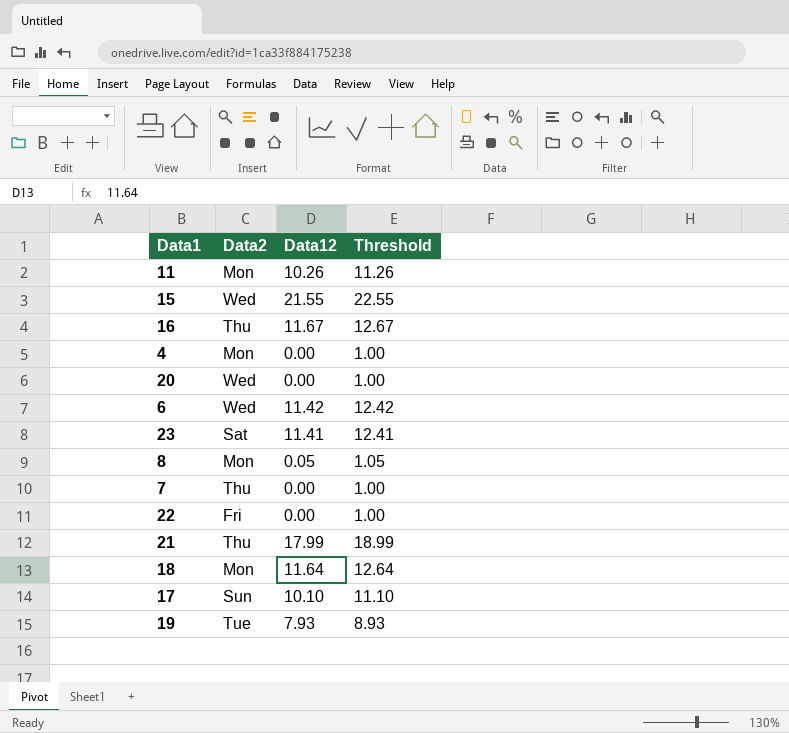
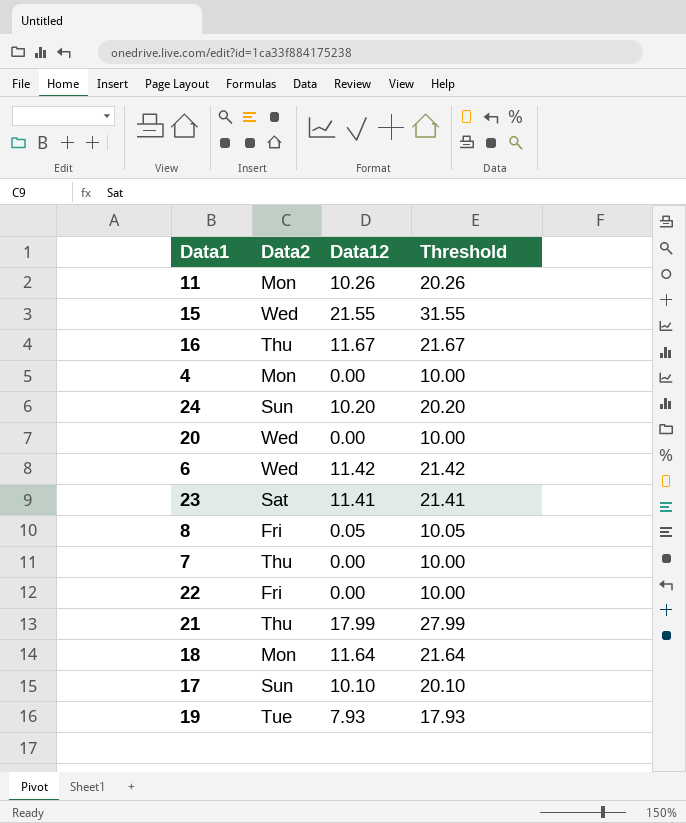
column Threshold | formula: [Data12] + 1 -> [Data12] + 10
row 24: none -> Sun | 10.20 | 20.20
8 | Data2: Mon -> Fri

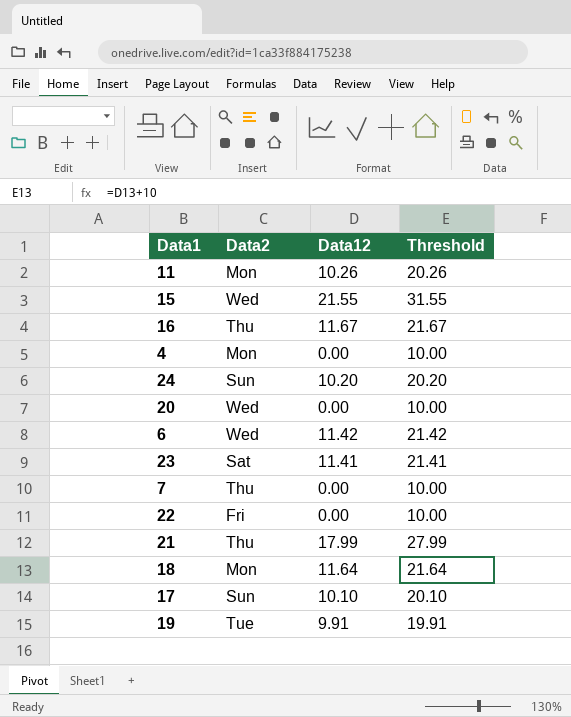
row 8: Fri | 0.05 | 10.05 -> none
19 | Data12: 7.93 -> 9.91
19 | Threshold: 17.93 -> 19.91

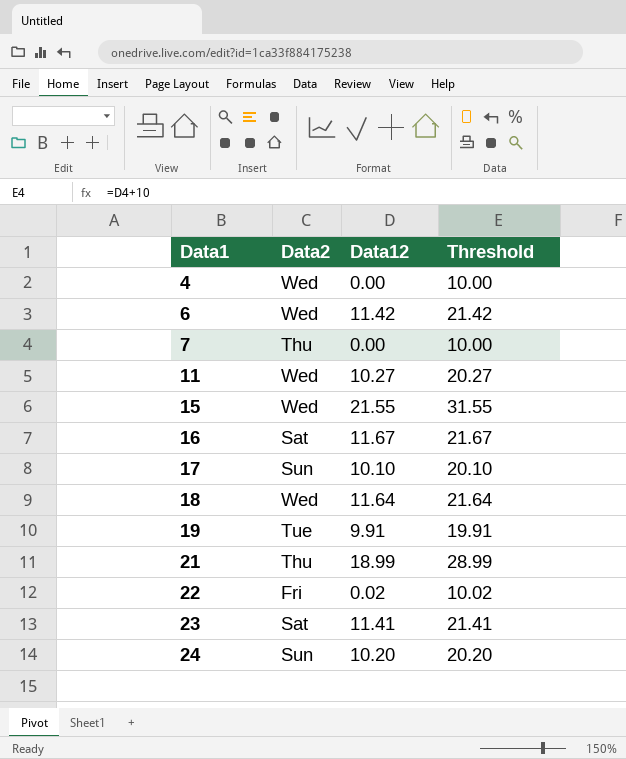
row order: none -> Data1 ascending
row 20: Wed | 0.00 | 10.00 -> none
4 | Data2: Mon -> Wed
11 | Data2: Mon -> Wed
11 | Data12: 10.26 -> 10.27
11 | Threshold: 20.26 -> 20.27
16 | Data2: Thu -> Sat
18 | Data2: Mon -> Wed
21 | Data12: 17.99 -> 18.99
21 | Threshold: 27.99 -> 28.99
22 | Data12: 0.00 -> 0.02
22 | Threshold: 10.00 -> 10.02

